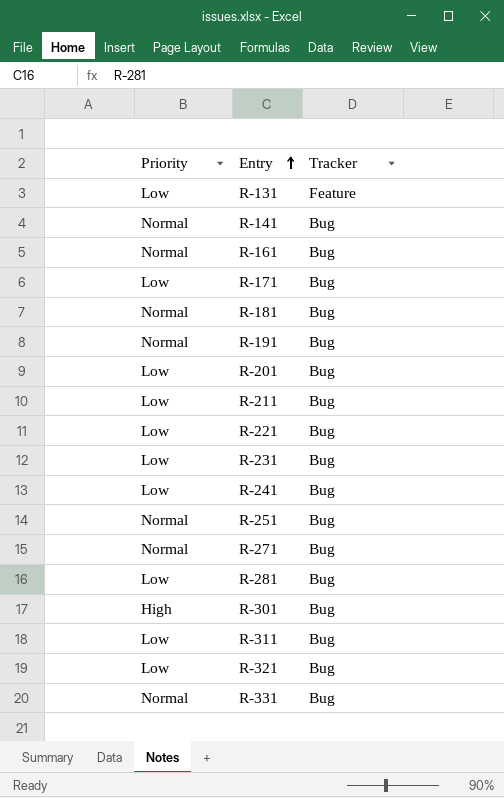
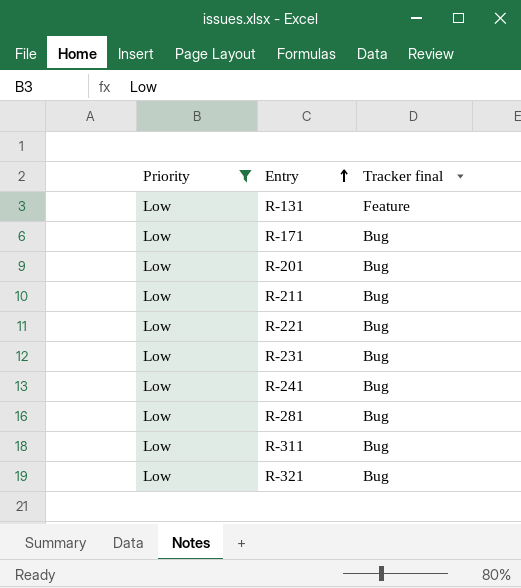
filter: none -> Priority = Low
column name: Tracker -> Tracker final

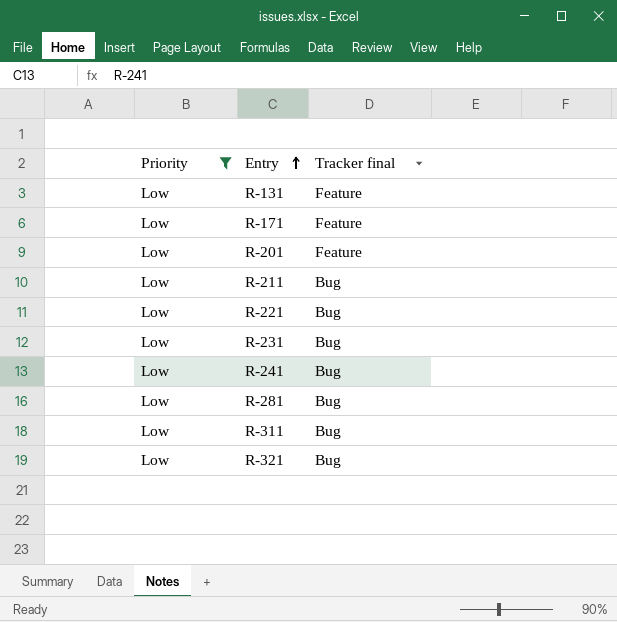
R-171 | Tracker final: Bug -> Feature
R-201 | Tracker final: Bug -> Feature

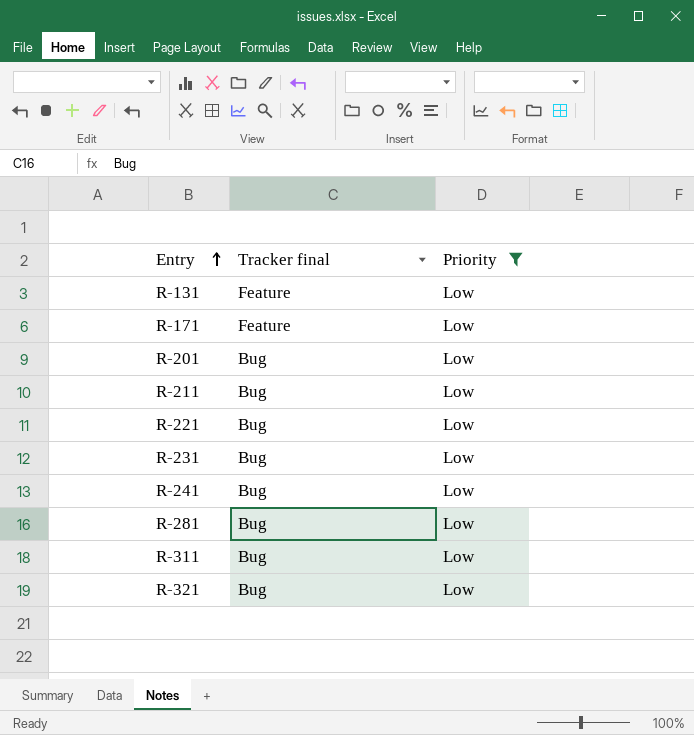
column Priority | position: 1 -> 3
R-201 | Tracker final: Feature -> Bug

